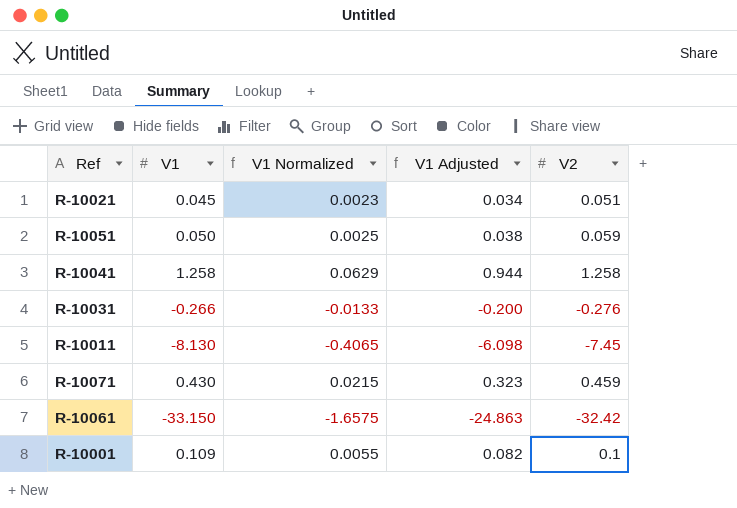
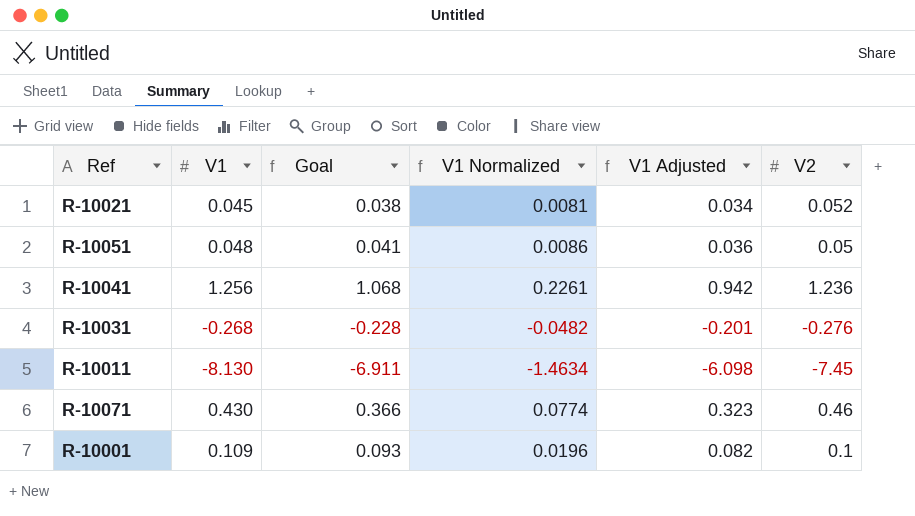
column Goal | formula: none -> [V1] * 0.85
column V1 Normalized | formula: [V1] * 0.05 -> [V1] * 0.18
row R-10061: -33.150 | -1.6575 | -24.863 | -32.42 -> none
R-10021 | V2: 0.051 -> 0.052
R-10051 | V1: 0.050 -> 0.048
R-10051 | V1 Adjusted: 0.038 -> 0.036
R-10051 | V2: 0.059 -> 0.05
R-10041 | V1: 1.258 -> 1.256
R-10041 | V1 Adjusted: 0.944 -> 0.942
R-10041 | V2: 1.258 -> 1.236
R-10031 | V1: -0.266 -> -0.268
R-10031 | V1 Adjusted: -0.200 -> -0.201
R-10071 | V2: 0.459 -> 0.46

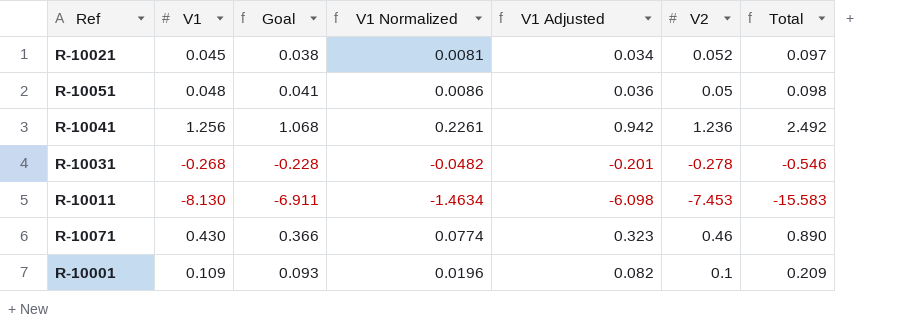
column Total | formula: none -> [V1] + [V2]
R-10031 | V2: -0.276 -> -0.278
R-10011 | V2: -7.45 -> -7.453

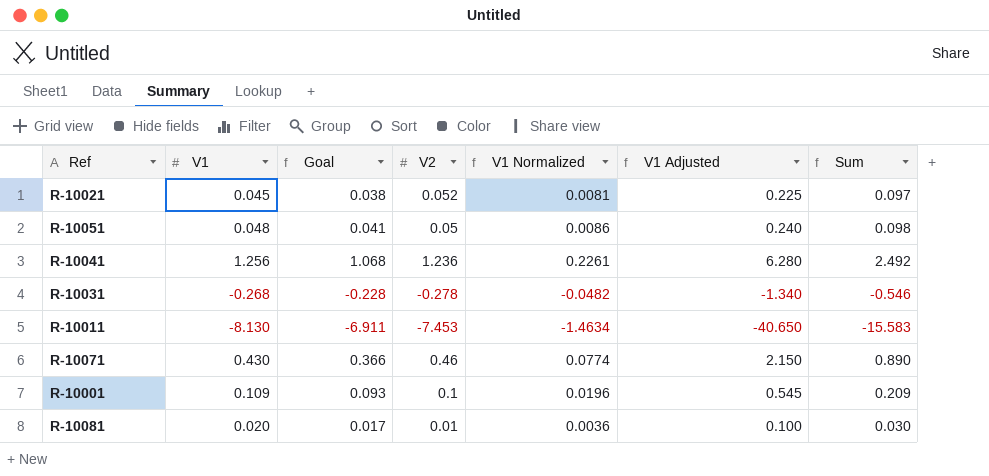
column V2 | position: 6 -> 4
column V1 Adjusted | formula: [V1] * 0.75 -> [V1] * 5
column name: Total -> Sum
row R-10081: none -> 0.020 | 0.017 | 0.01 | 0.0036 | 0.100 | 0.030

